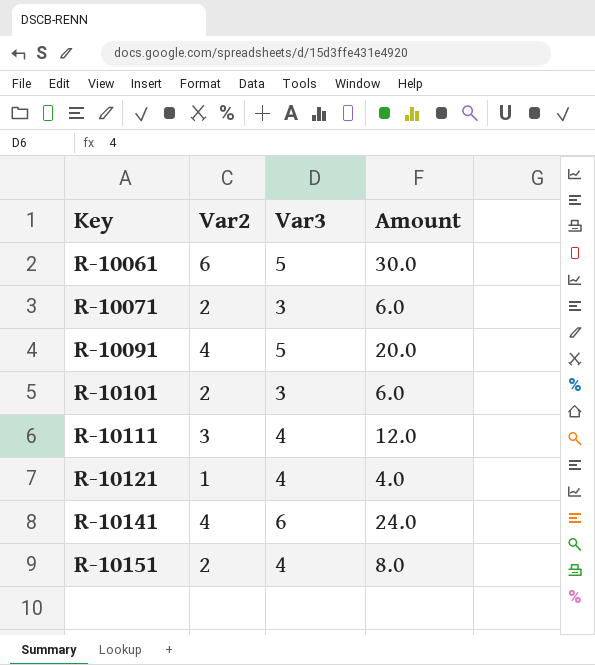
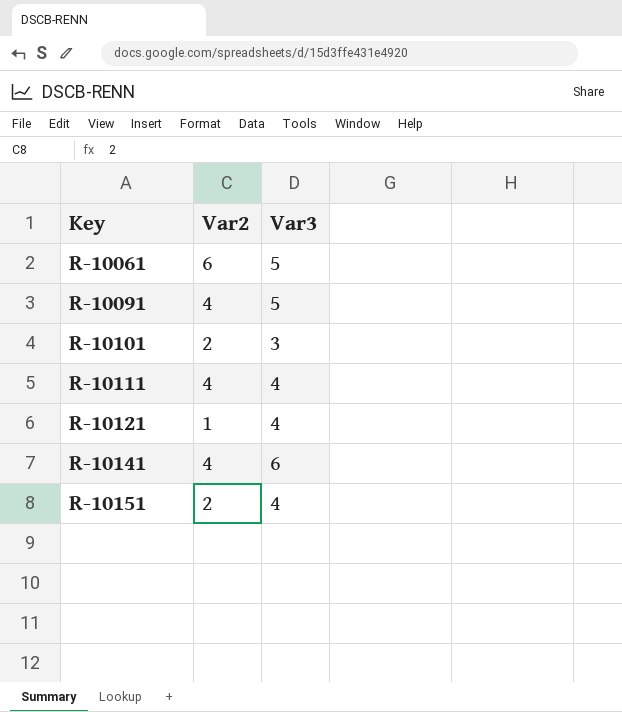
column Amount | formula: [Var2] * [Var3] -> none
row R-10071: 2 | 3 | 6.0 -> none
R-10111 | Var2: 3 -> 4

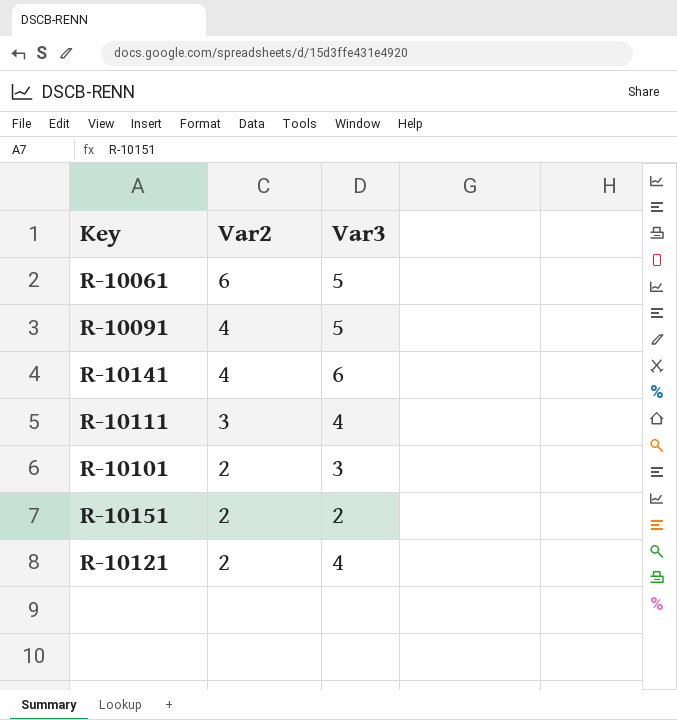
row order: Key ascending -> Var2 descending
R-10111 | Var2: 4 -> 3
R-10151 | Var3: 4 -> 2
R-10121 | Var2: 1 -> 2

